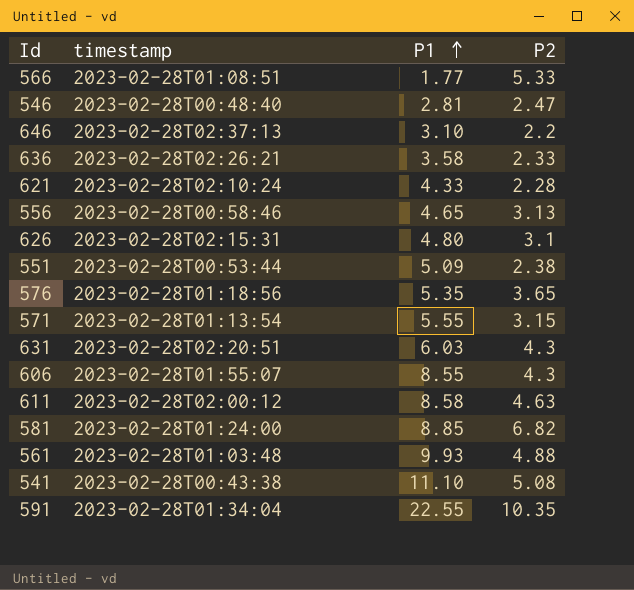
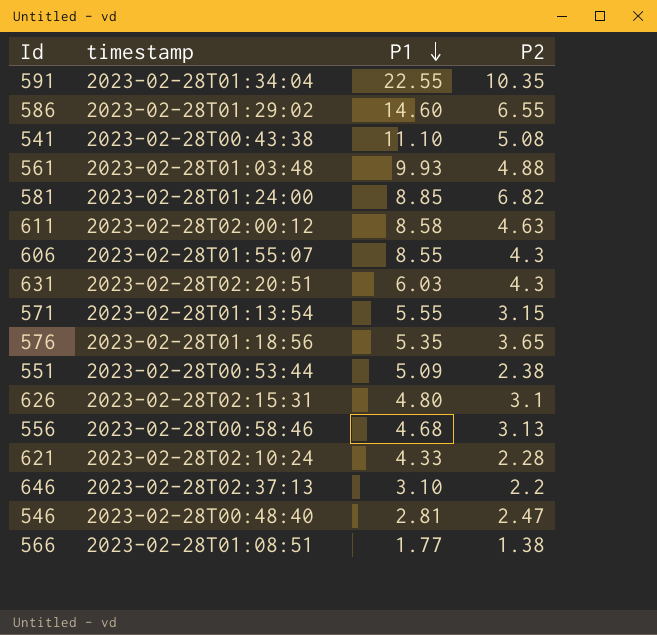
row order: P1 ascending -> P1 descending
row 636: 2023-02-28T02:26:21 | 3.58 | 2.33 -> none
row 586: none -> 2023-02-28T01:29:02 | 14.60 | 6.55
556 | P1: 4.65 -> 4.68
566 | P2: 5.33 -> 1.38

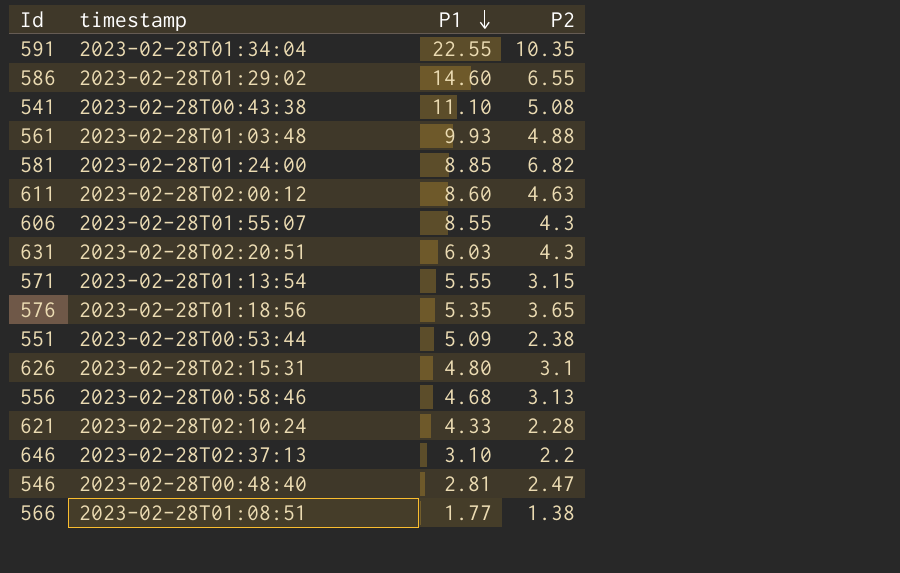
611 | P1: 8.58 -> 8.60

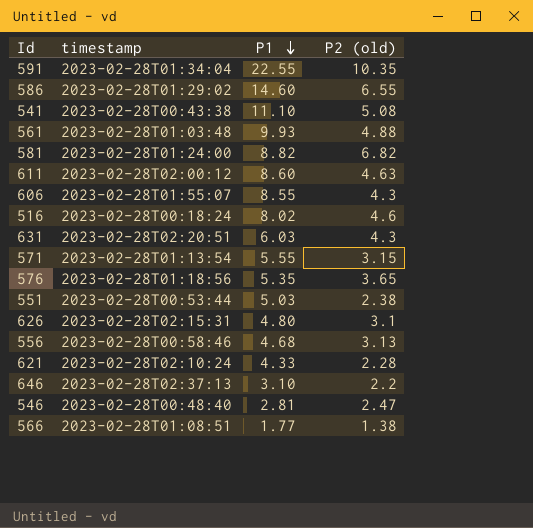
column name: P2 -> P2 (old)
581 | P1: 8.85 -> 8.82
row 516: none -> 2023-02-28T00:18:24 | 8.02 | 4.6
551 | P1: 5.09 -> 5.03

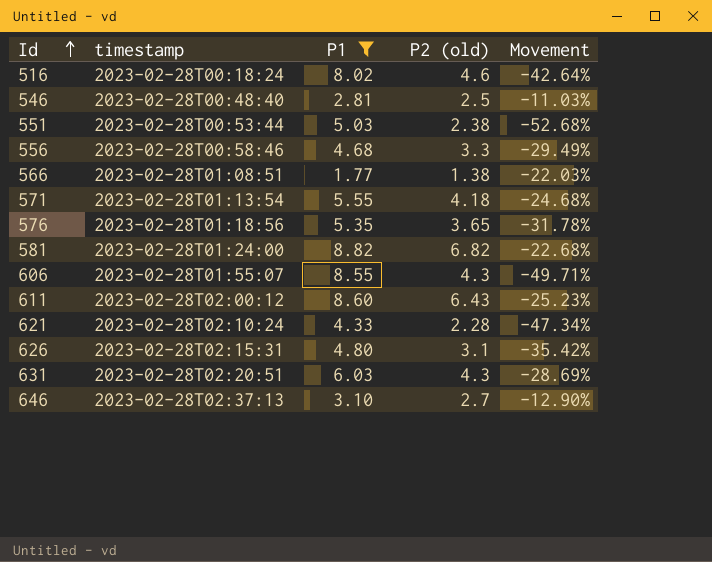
filter: none -> P1 <= 8.82
row order: P1 descending -> Id ascending
column Movement | formula: none -> ([P2 (old)] - [P1]) / [P1]
546 | P2 (old): 2.47 -> 2.5
556 | P2 (old): 3.13 -> 3.3
571 | P2 (old): 3.15 -> 4.18
611 | P2 (old): 4.63 -> 6.43
646 | P2 (old): 2.2 -> 2.7

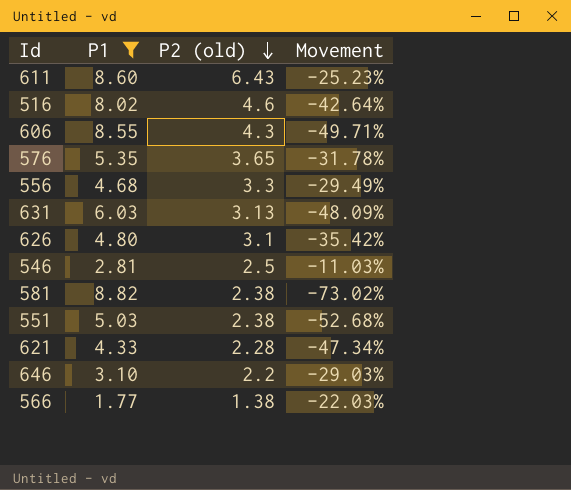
row order: Id ascending -> P2 (old) descending
column timestamp | position: 2 -> none
row 571: 2023-02-28T01:13:54 | 5.55 | 4.18 | -24.68% -> none
631 | P2 (old): 4.3 -> 3.13
631 | Movement: -28.69% -> -48.09%
581 | P2 (old): 6.82 -> 2.38
581 | Movement: -22.68% -> -73.02%
646 | P2 (old): 2.7 -> 2.2
646 | Movement: -12.90% -> -29.03%

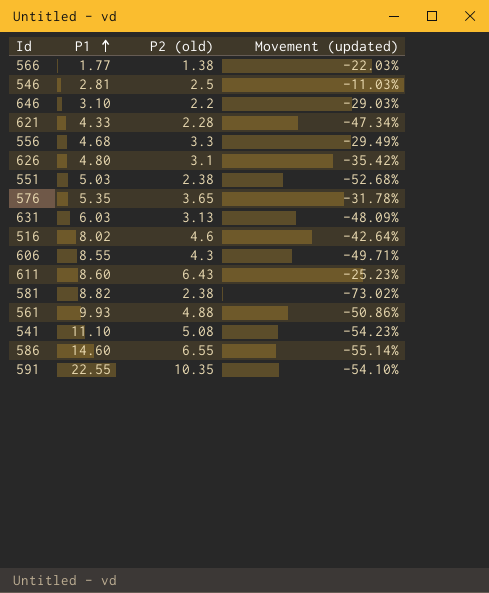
filter: P1 <= 8.82 -> none
row order: P2 (old) descending -> P1 ascending
column name: Movement -> Movement (updated)

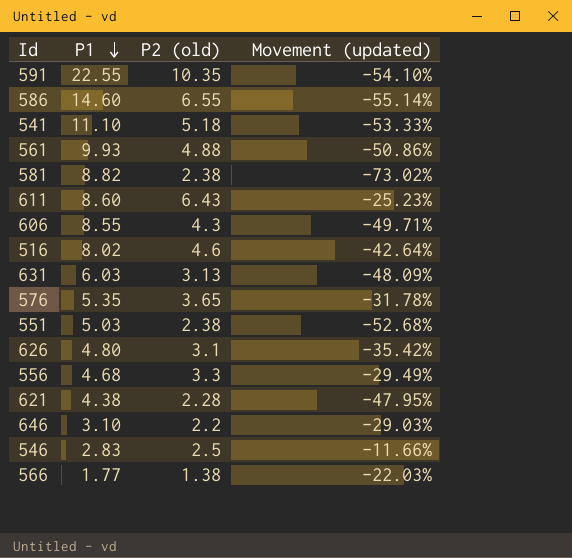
row order: P1 ascending -> P1 descending
541 | P2 (old): 5.08 -> 5.18
541 | Movement (updated): -54.23% -> -53.33%
621 | P1: 4.33 -> 4.38
621 | Movement (updated): -47.34% -> -47.95%
546 | P1: 2.81 -> 2.83
546 | Movement (updated): -11.03% -> -11.66%

